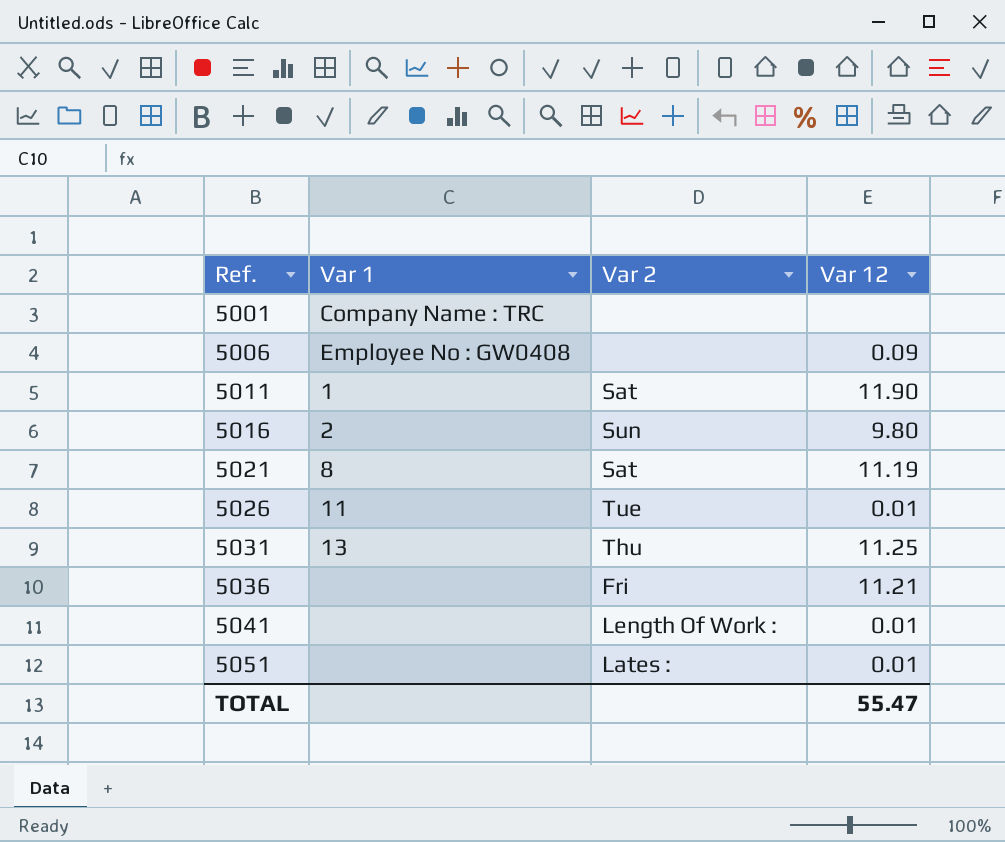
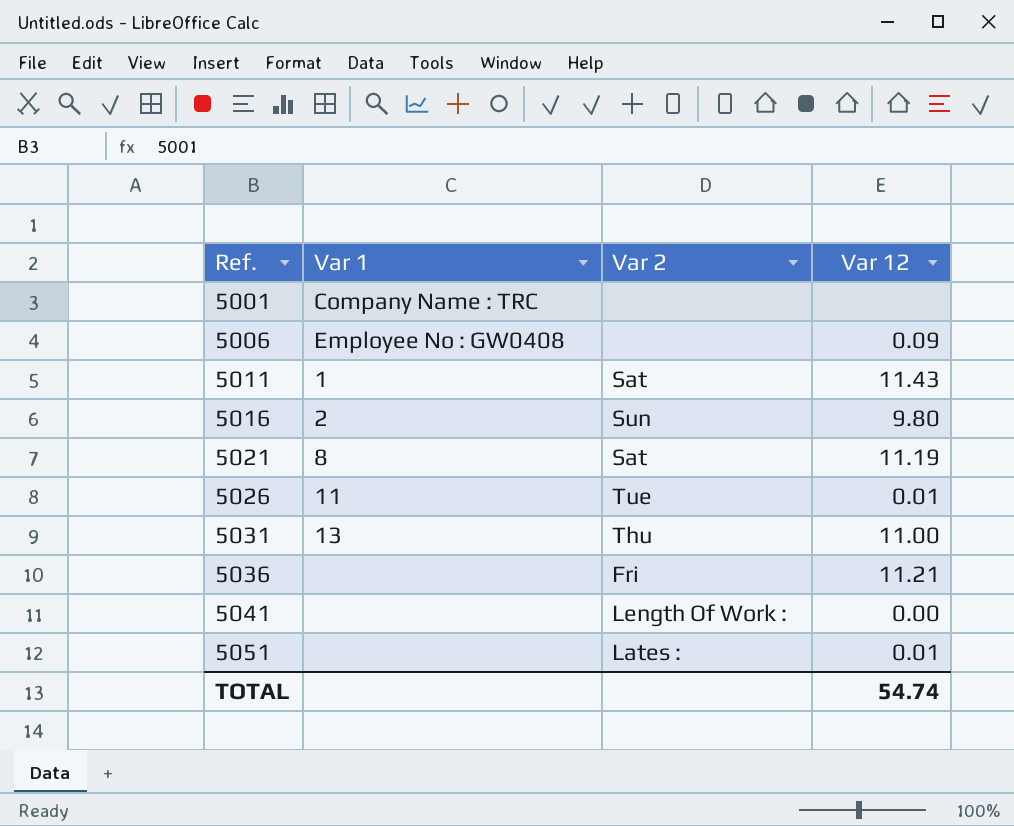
5011 | Var 12: 11.90 -> 11.43
5031 | Var 12: 11.25 -> 11.00
5041 | Var 12: 0.01 -> 0.00
TOTAL | Var 12: 55.47 -> 54.74

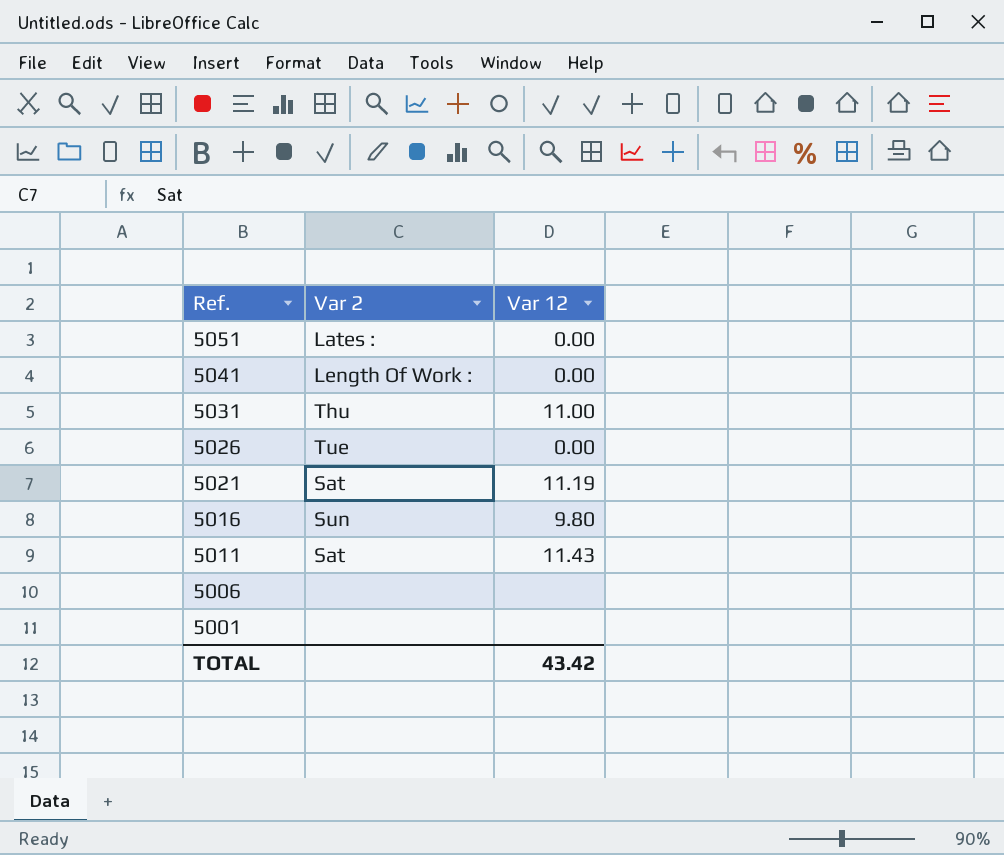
row order: Ref. ascending -> Ref. descending
column Var 1 | position: 2 -> none
row 5036: none | Fri | 11.21 -> none
5051 | Var 12: 0.01 -> 0.00
5026 | Var 12: 0.01 -> 0.00
5006 | Var 12: 0.09 -> none
TOTAL | Var 12: 54.74 -> 43.42

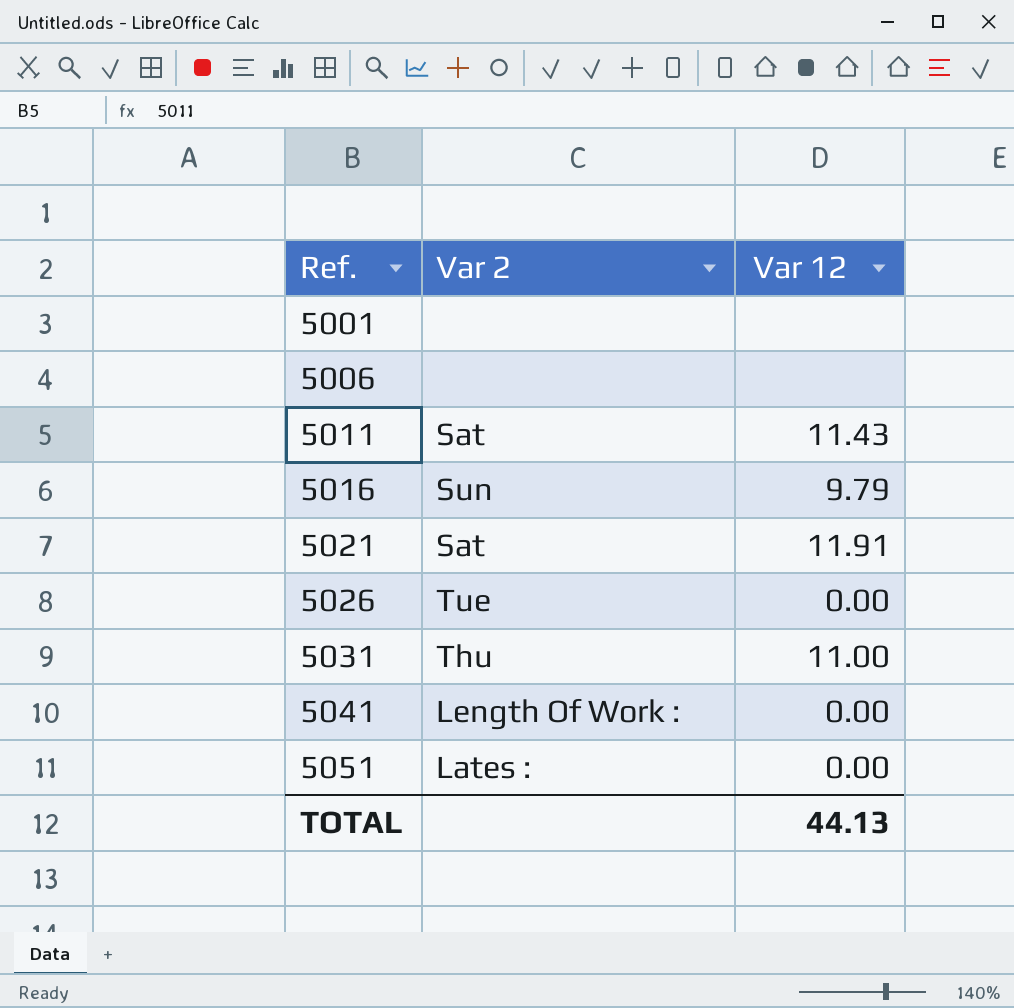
row order: Ref. descending -> Ref. ascending
5016 | Var 12: 9.80 -> 9.79
5021 | Var 12: 11.19 -> 11.91
TOTAL | Var 12: 43.42 -> 44.13

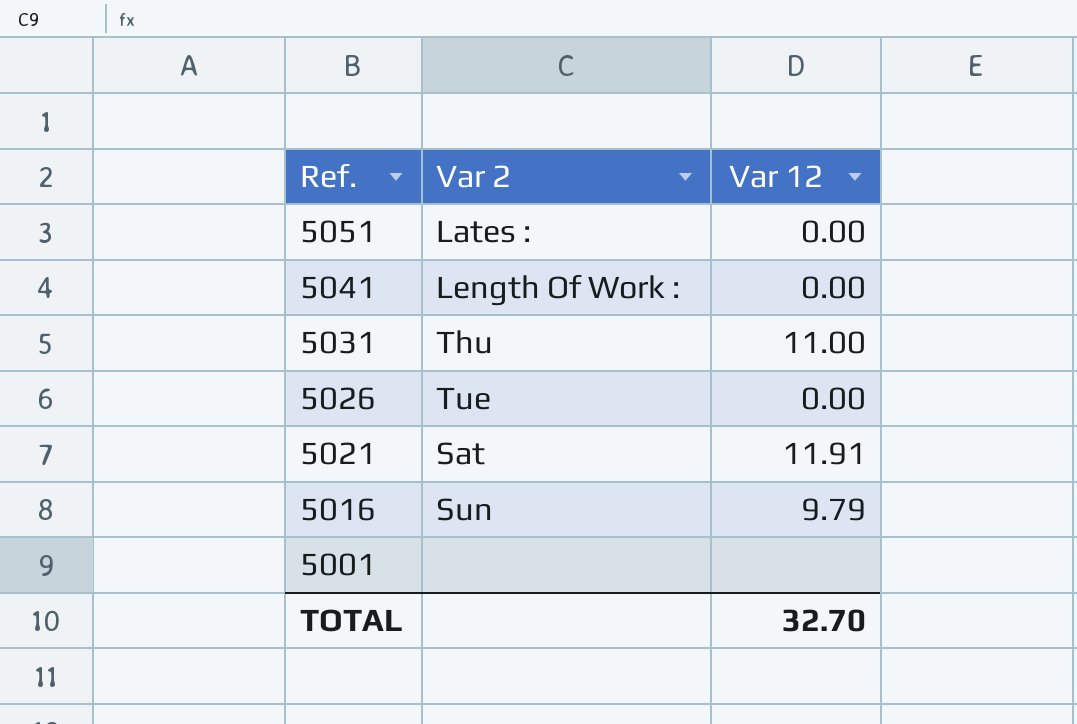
row order: Ref. ascending -> Ref. descending
row 5006: none | none -> none
row 5011: Sat | 11.43 -> none
TOTAL | Var 12: 44.13 -> 32.70

